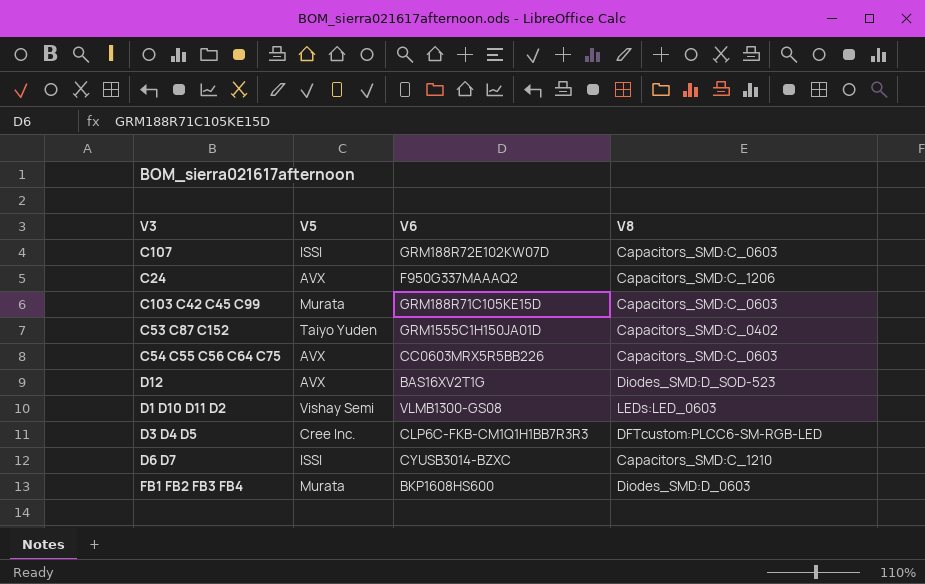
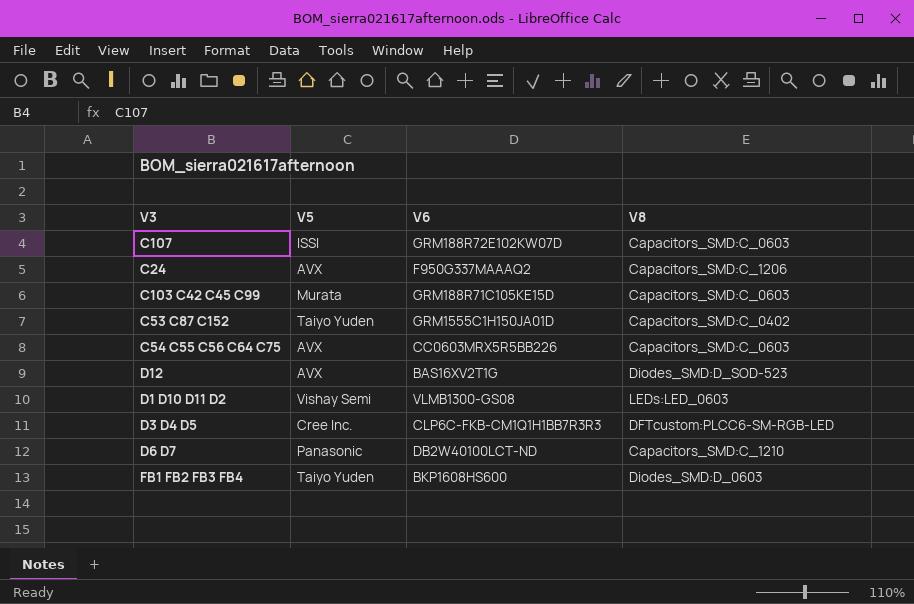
D6 D7 | V5: ISSI -> Panasonic
D6 D7 | V6: CYUSB3014-BZXC -> DB2W40100LCT-ND
FB1 FB2 FB3 FB4 | V5: Murata -> Taiyo Yuden

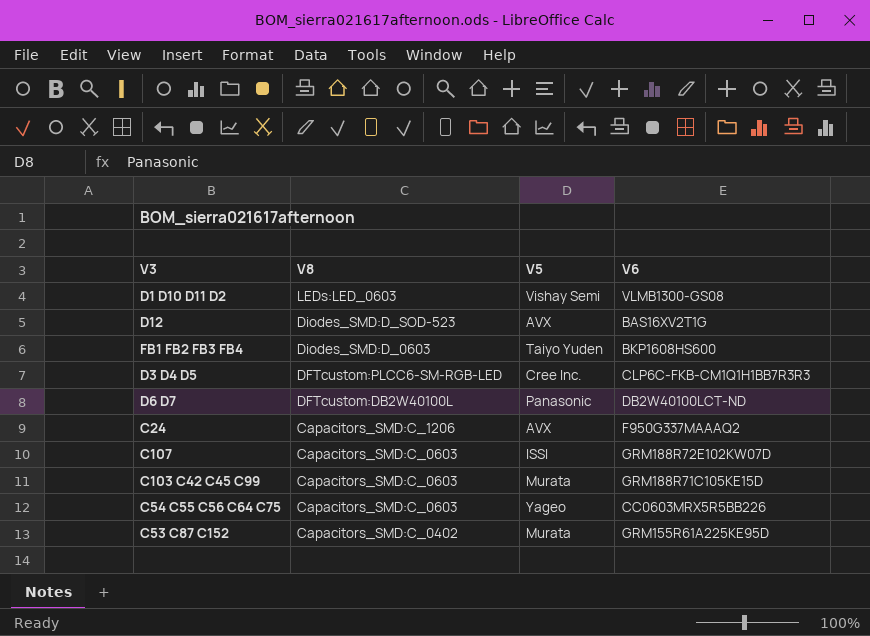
row order: none -> V8 descending
column V8 | position: 4 -> 2
D6 D7 | V8: Capacitors_SMD:C_1210 -> DFTcustom:DB2W40100L
C54 C55 C56 C64 C75 | V5: AVX -> Yageo
C53 C87 C152 | V5: Taiyo Yuden -> Murata
C53 C87 C152 | V6: GRM1555C1H150JA01D -> GRM155R61A225KE95D

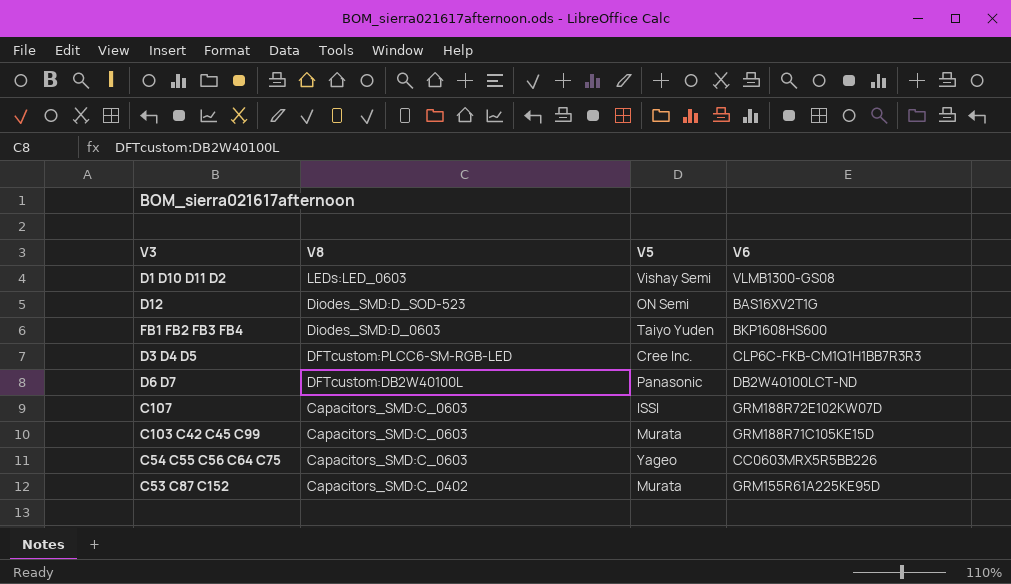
row C24: Capacitors_SMD:C_1206 | AVX | F950G337MAAAQ2 -> none
D12 | V5: AVX -> ON Semi

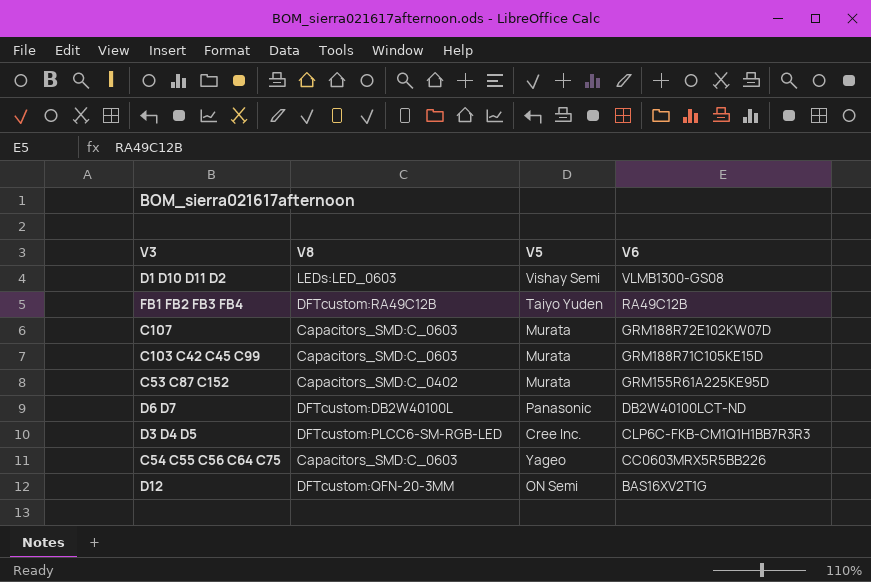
row order: V8 descending -> V6 descending
FB1 FB2 FB3 FB4 | V8: Diodes_SMD:D_0603 -> DFTcustom:RA49C12B
FB1 FB2 FB3 FB4 | V6: BKP1608HS600 -> RA49C12B
C107 | V5: ISSI -> Murata
D12 | V8: Diodes_SMD:D_SOD-523 -> DFTcustom:QFN-20-3MM

